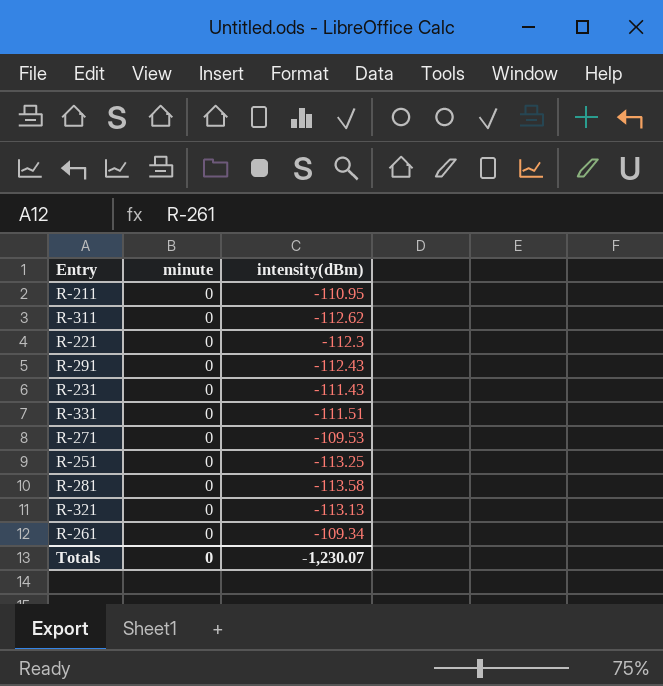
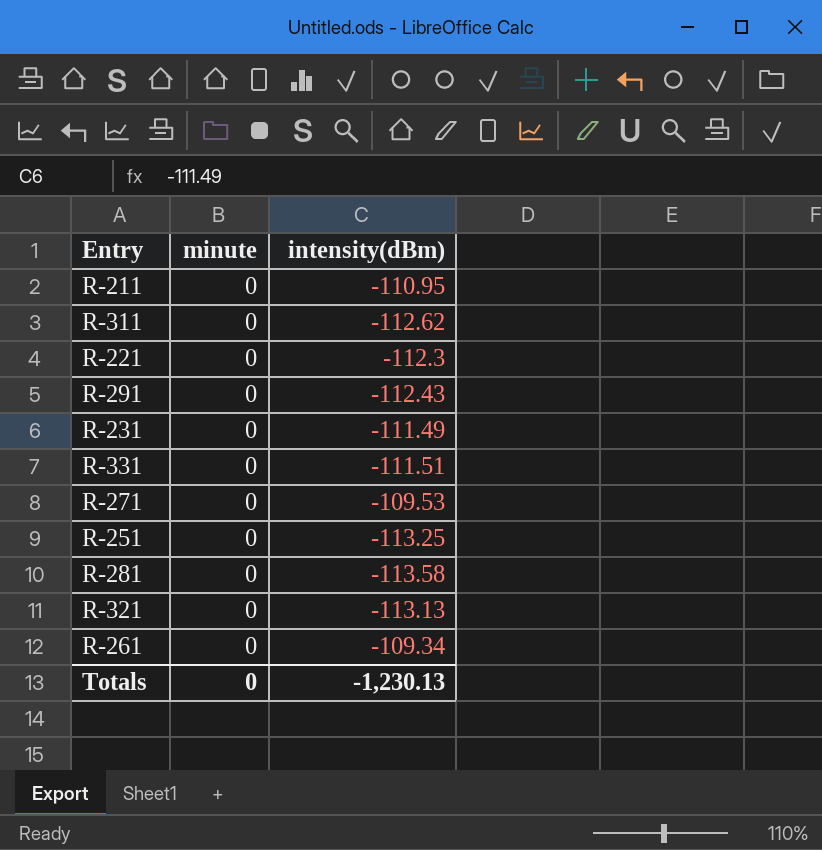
R-231 | intensity(dBm): -111.43 -> -111.49
Totals | intensity(dBm): -1,230.07 -> -1,230.13

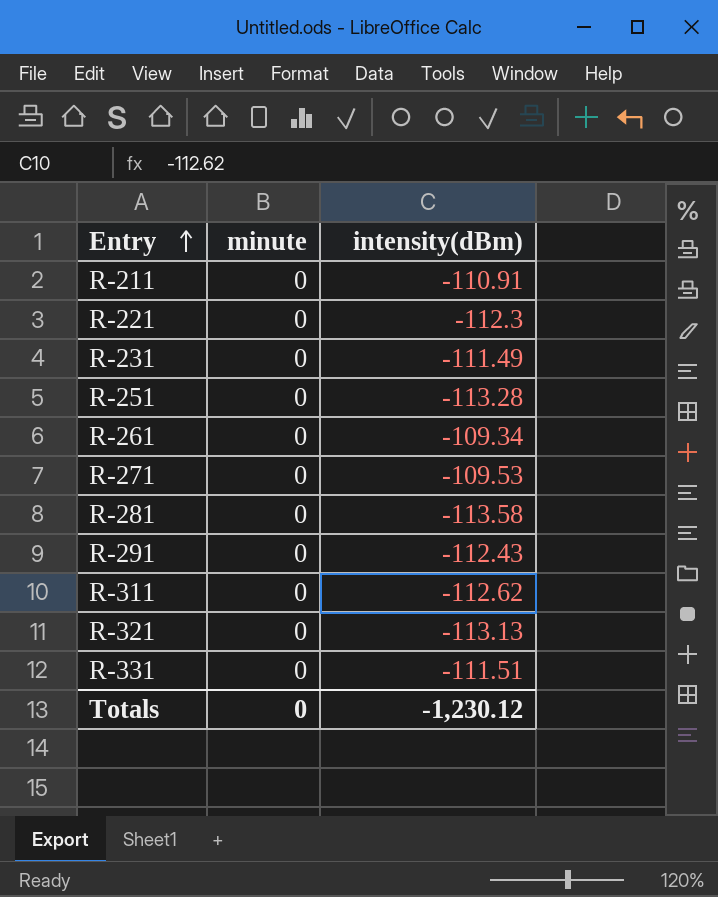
row order: none -> Entry ascending
R-211 | intensity(dBm): -110.95 -> -110.91
R-251 | intensity(dBm): -113.25 -> -113.28
Totals | intensity(dBm): -1,230.13 -> -1,230.12

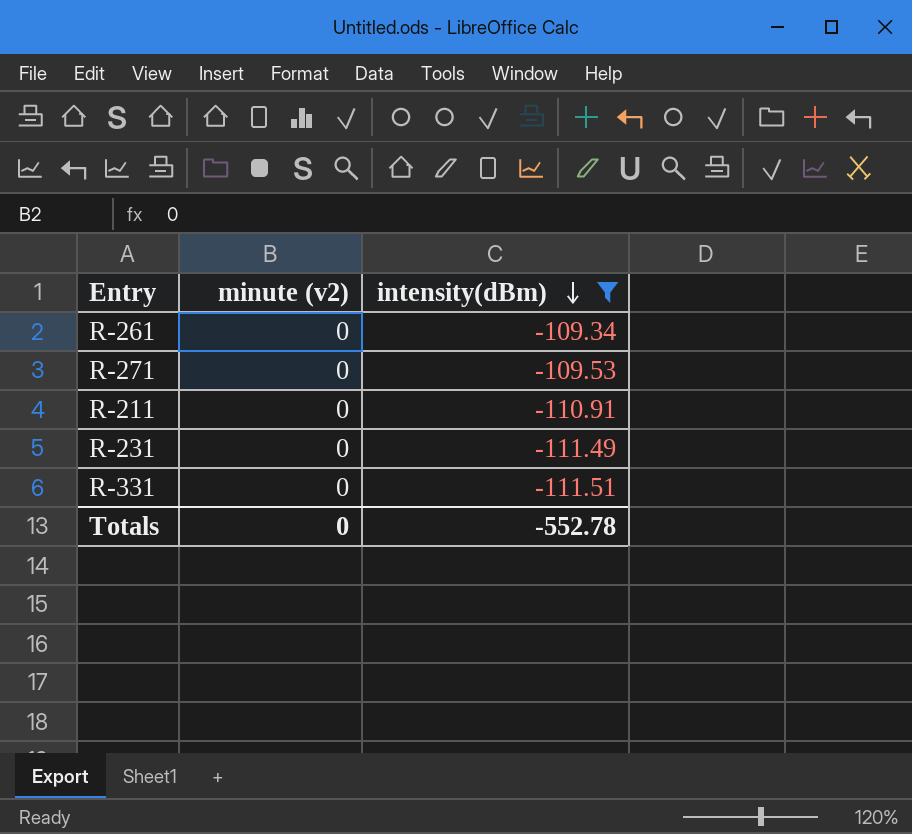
filter: none -> intensity(dBm) >= -111.51
row order: Entry ascending -> intensity(dBm) descending
column name: minute -> minute (v2)
Totals | intensity(dBm): -1,230.12 -> -552.78

